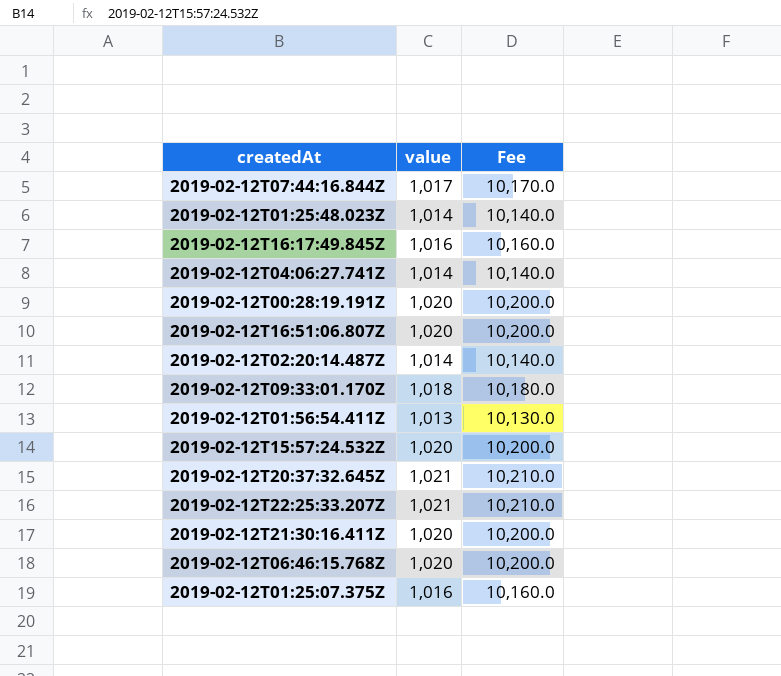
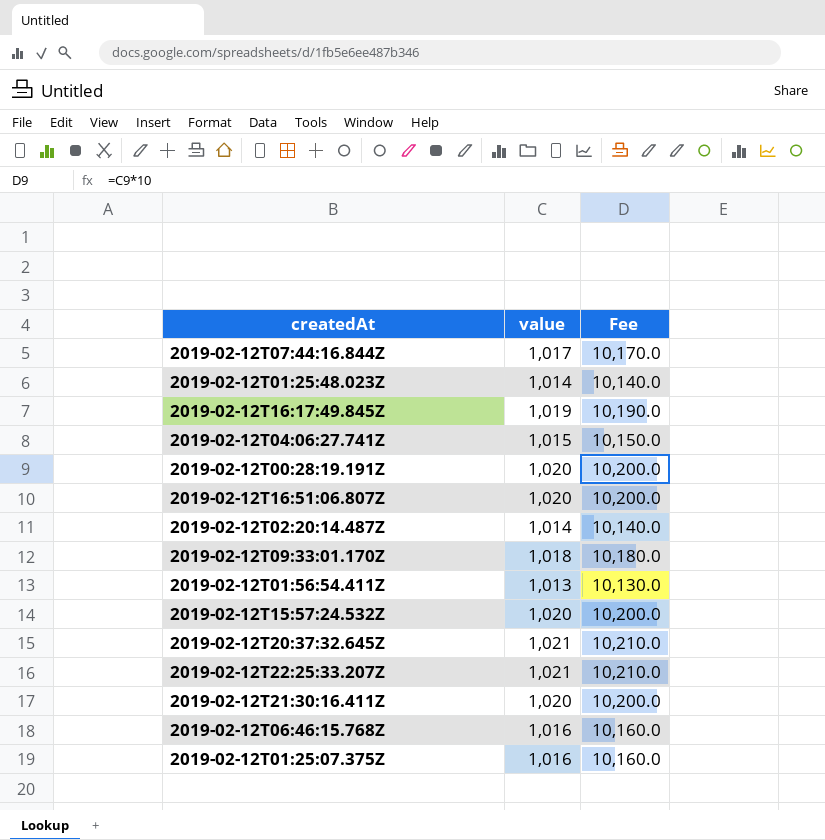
2019-02-12T16:17:49.845Z | value: 1,016 -> 1,019
2019-02-12T16:17:49.845Z | Fee: 10,160.0 -> 10,190.0
2019-02-12T04:06:27.741Z | value: 1,014 -> 1,015
2019-02-12T04:06:27.741Z | Fee: 10,140.0 -> 10,150.0
2019-02-12T06:46:15.768Z | value: 1,020 -> 1,016
2019-02-12T06:46:15.768Z | Fee: 10,200.0 -> 10,160.0

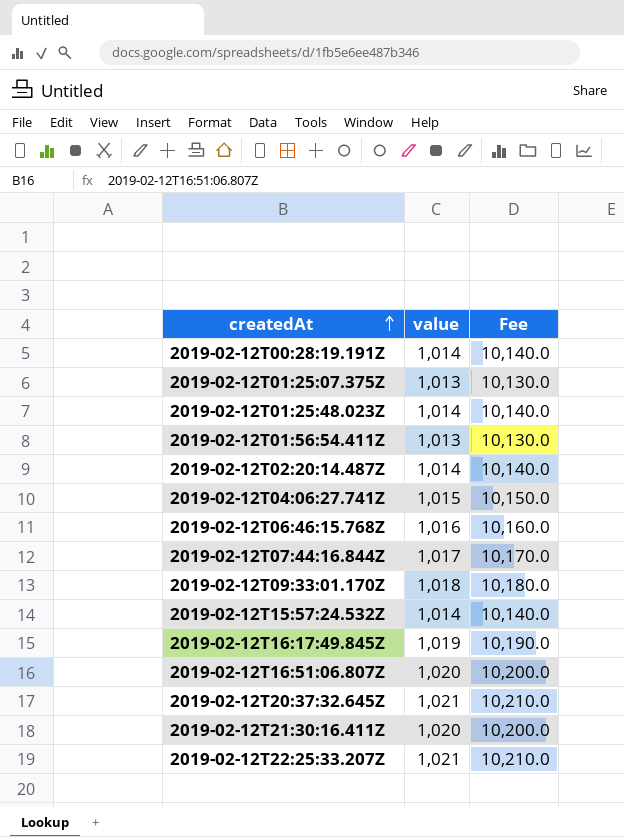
row order: none -> createdAt ascending
2019-02-12T00:28:19.191Z | value: 1,020 -> 1,014
2019-02-12T00:28:19.191Z | Fee: 10,200.0 -> 10,140.0
2019-02-12T01:25:07.375Z | value: 1,016 -> 1,013
2019-02-12T01:25:07.375Z | Fee: 10,160.0 -> 10,130.0
2019-02-12T15:57:24.532Z | value: 1,020 -> 1,014
2019-02-12T15:57:24.532Z | Fee: 10,200.0 -> 10,140.0

